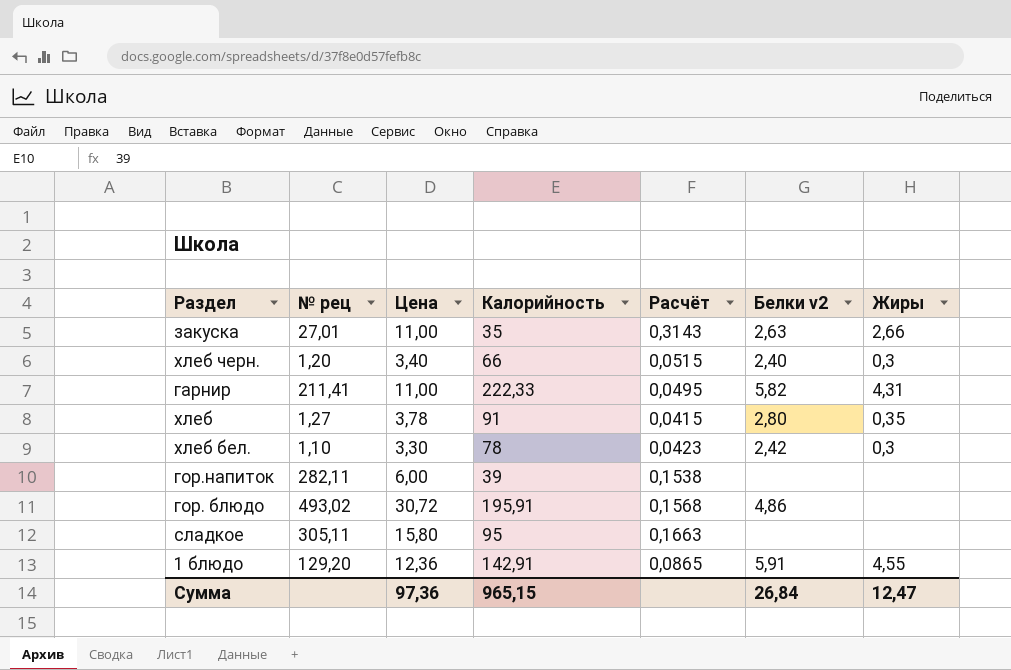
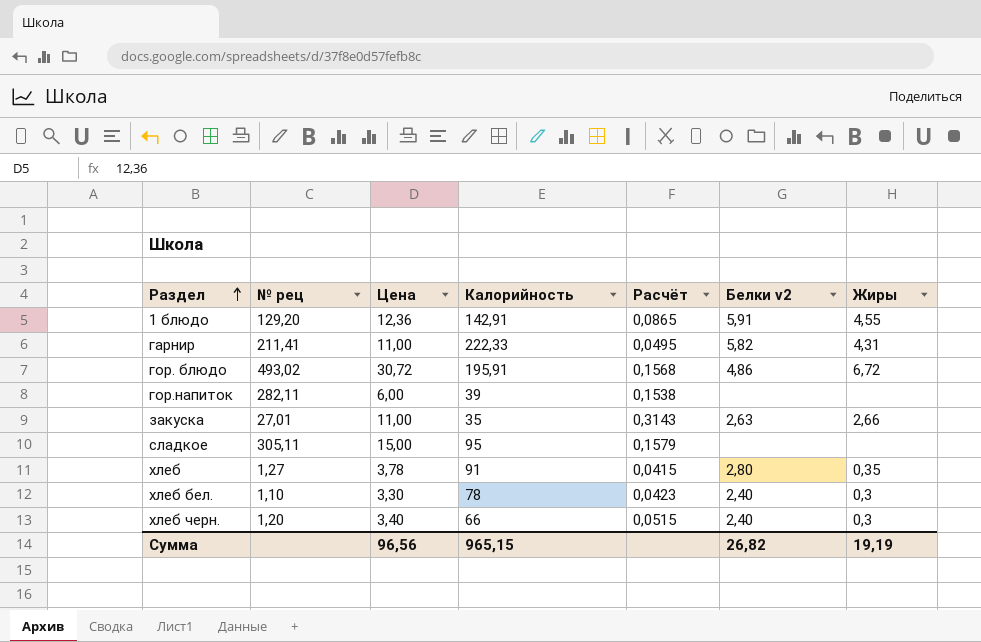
row order: none -> Раздел ascending
гор. блюдо | Жиры: none -> 6,72
сладкое | Цена: 15,80 -> 15,00
сладкое | Расчёт: 0,1663 -> 0,1579
хлеб бел. | Белки v2: 2,42 -> 2,40
Сумма | Цена: 97,36 -> 96,56
Сумма | Белки v2: 26,84 -> 26,82
Сумма | Жиры: 12,47 -> 19,19

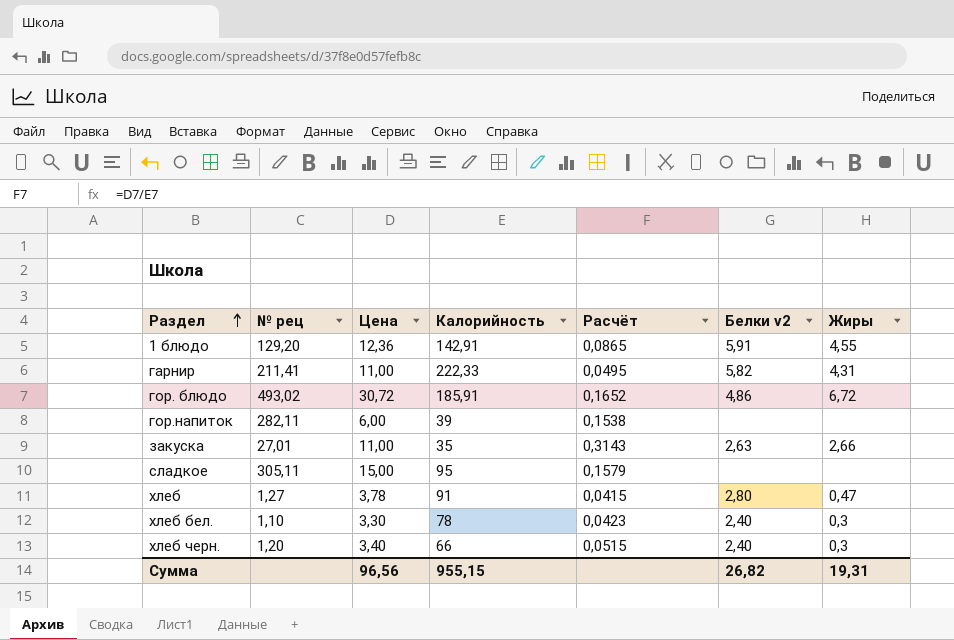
гор. блюдо | Калорийность: 195,91 -> 185,91
гор. блюдо | Расчёт: 0,1568 -> 0,1652
хлеб | Жиры: 0,35 -> 0,47
Сумма | Калорийность: 965,15 -> 955,15
Сумма | Жиры: 19,19 -> 19,31

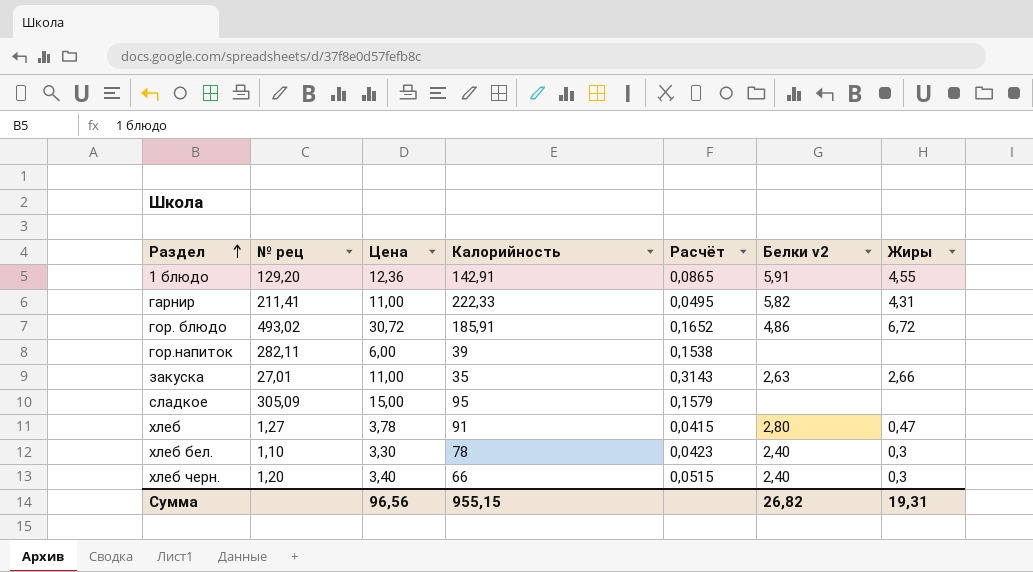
сладкое | № рец: 305,11 -> 305,09

